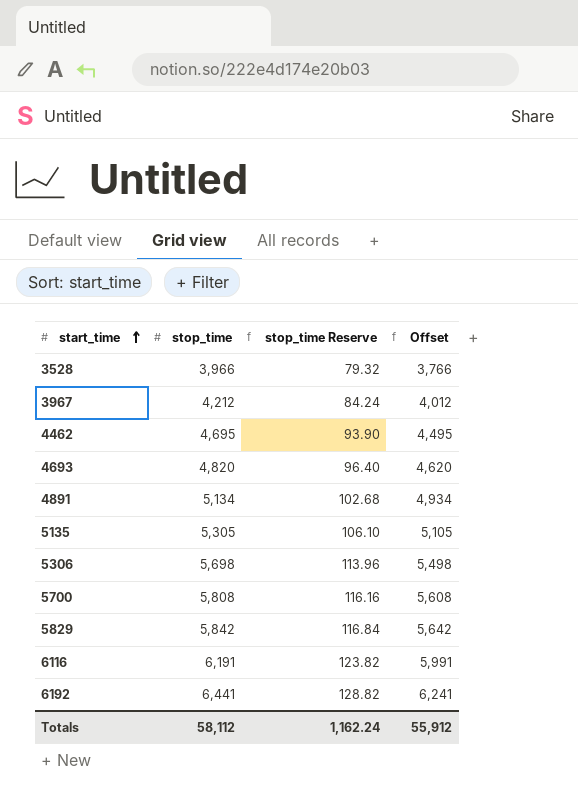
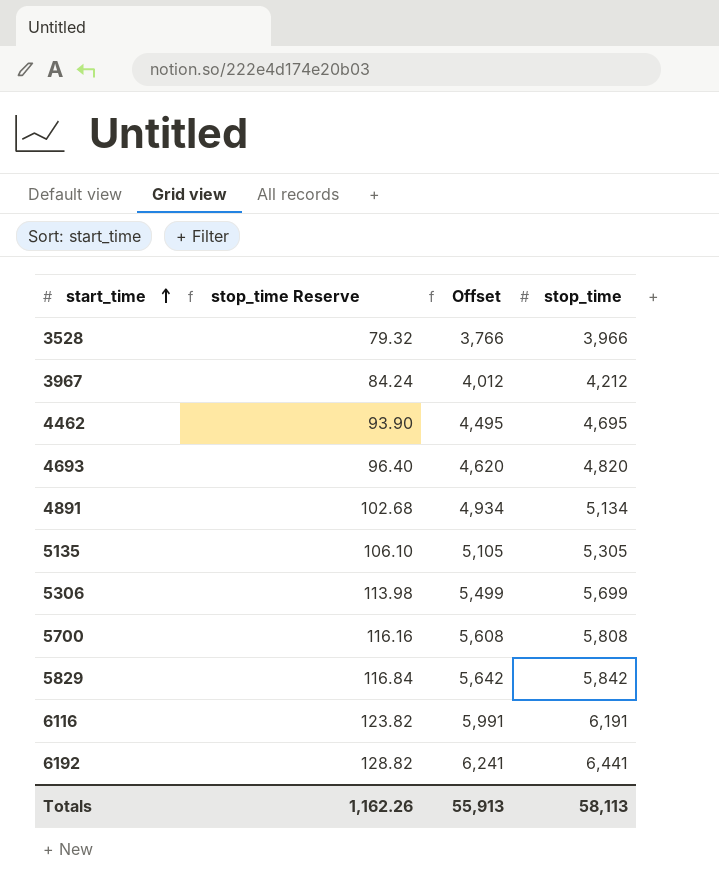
column stop_time | position: 2 -> 4
5306 | stop_time Reserve: 113.96 -> 113.98
5306 | Offset: 5,498 -> 5,499
5306 | stop_time: 5,698 -> 5,699
Totals | stop_time Reserve: 1,162.24 -> 1,162.26
Totals | Offset: 55,912 -> 55,913
Totals | stop_time: 58,112 -> 58,113

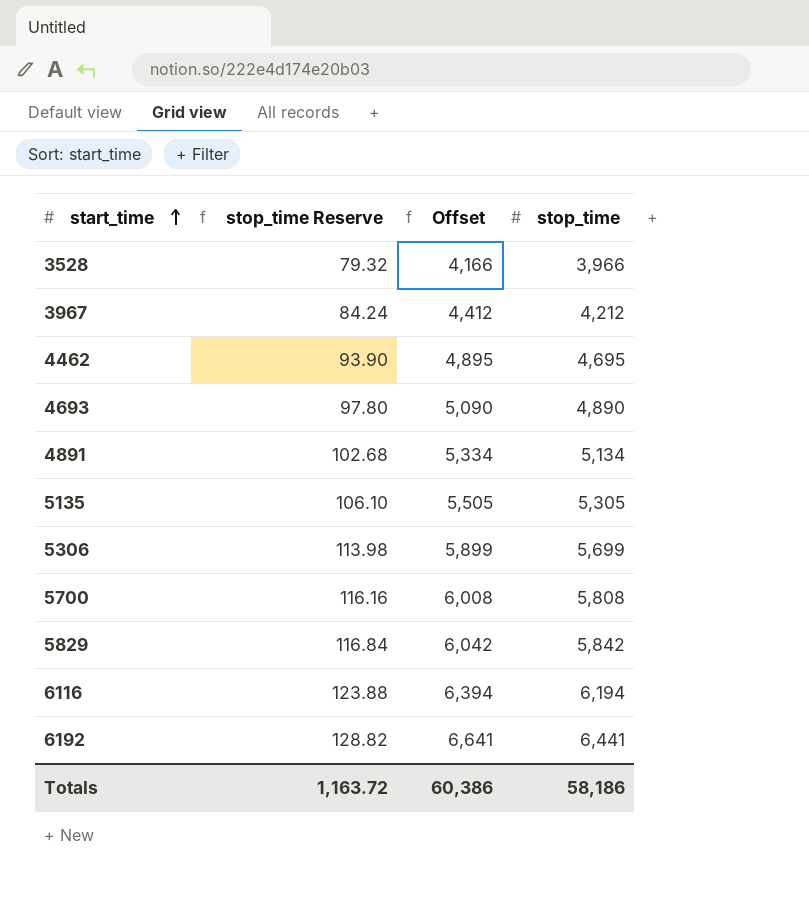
column Offset | formula: [stop_time] - 200 -> [stop_time] + 200
4693 | stop_time Reserve: 96.40 -> 97.80
4693 | stop_time: 4,820 -> 4,890
6116 | stop_time Reserve: 123.82 -> 123.88
6116 | stop_time: 6,191 -> 6,194
Totals | stop_time Reserve: 1,162.26 -> 1,163.72
Totals | Offset: 55,913 -> 60,386
Totals | stop_time: 58,113 -> 58,186

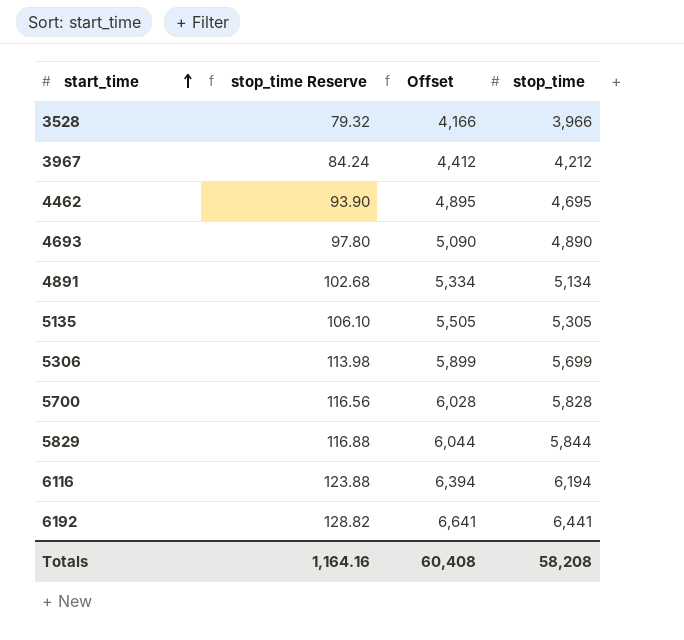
5700 | stop_time Reserve: 116.16 -> 116.56
5700 | Offset: 6,008 -> 6,028
5700 | stop_time: 5,808 -> 5,828
5829 | stop_time Reserve: 116.84 -> 116.88
5829 | Offset: 6,042 -> 6,044
5829 | stop_time: 5,842 -> 5,844
Totals | stop_time Reserve: 1,163.72 -> 1,164.16
Totals | Offset: 60,386 -> 60,408
Totals | stop_time: 58,186 -> 58,208

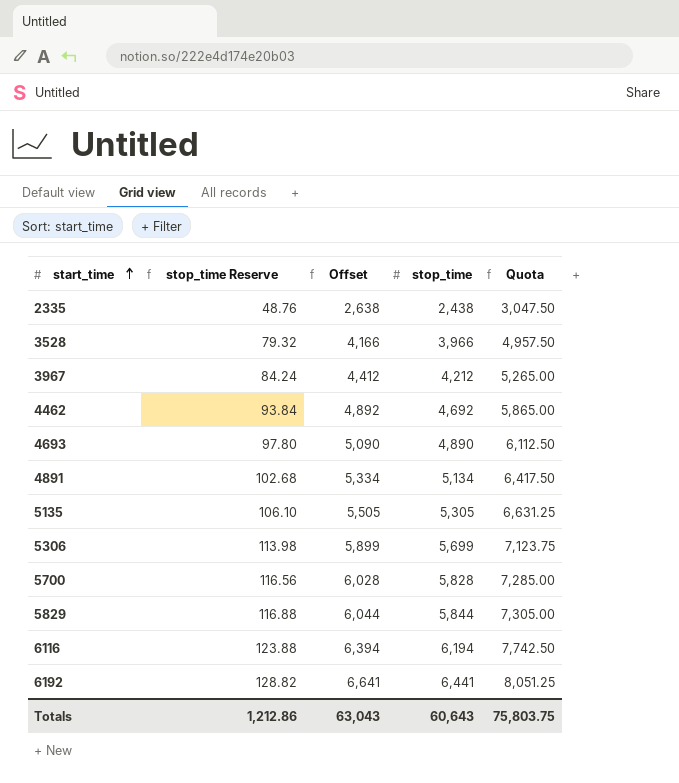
column Quota | formula: none -> [stop_time] * 1.25
row 2335: none -> 48.76 | 2,638 | 2,438 | 3,047.50
4462 | stop_time Reserve: 93.90 -> 93.84
4462 | Offset: 4,895 -> 4,892
4462 | stop_time: 4,695 -> 4,692
Totals | stop_time Reserve: 1,164.16 -> 1,212.86
Totals | Offset: 60,408 -> 63,043
Totals | stop_time: 58,208 -> 60,643

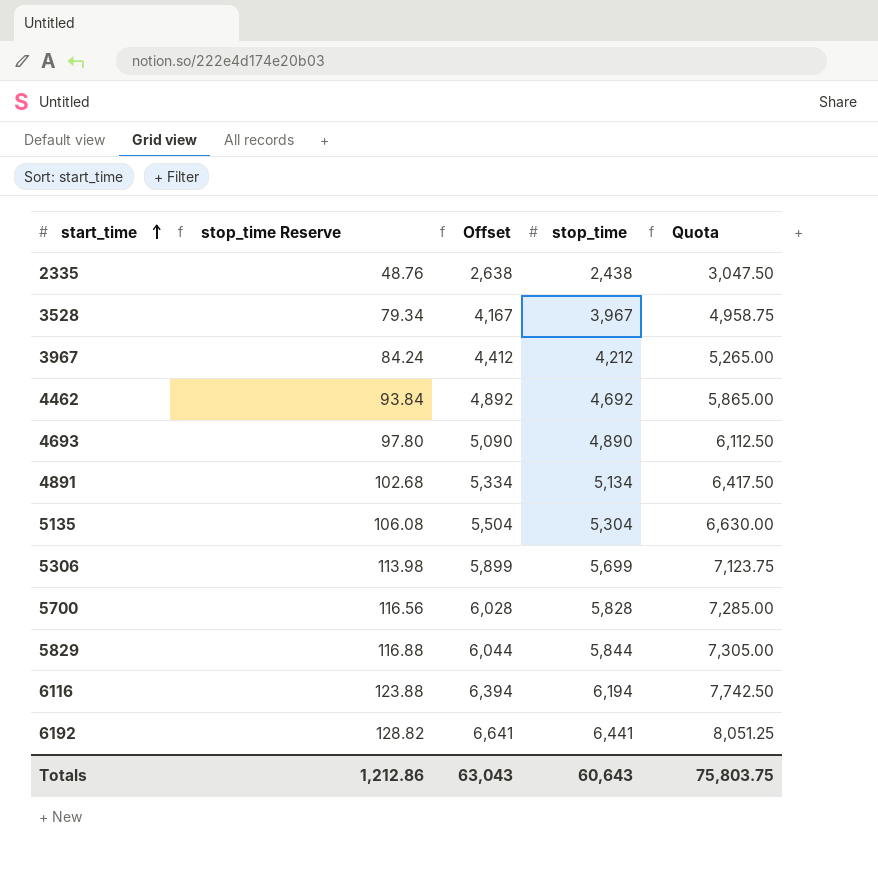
3528 | stop_time Reserve: 79.32 -> 79.34
3528 | Offset: 4,166 -> 4,167
3528 | stop_time: 3,966 -> 3,967
3528 | Quota: 4,957.50 -> 4,958.75
5135 | stop_time Reserve: 106.10 -> 106.08
5135 | Offset: 5,505 -> 5,504
5135 | stop_time: 5,305 -> 5,304
5135 | Quota: 6,631.25 -> 6,630.00

